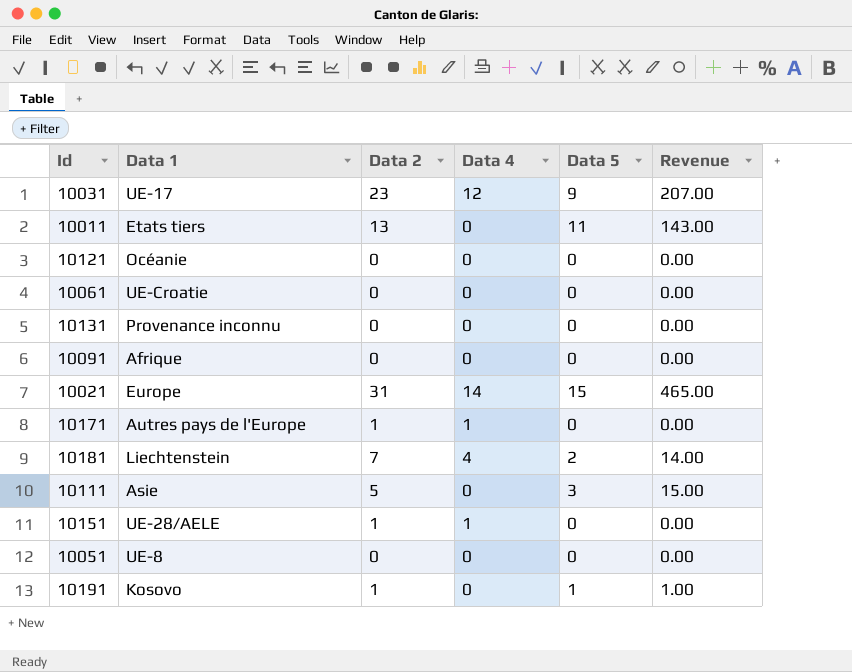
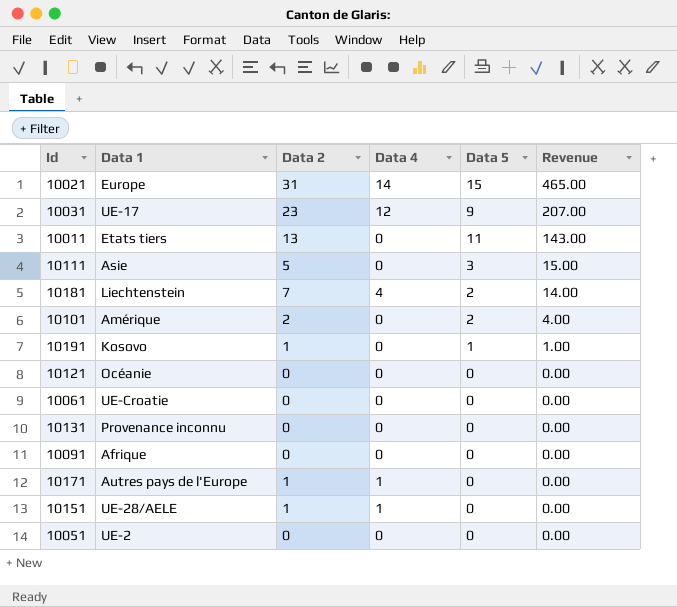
row order: none -> Revenue descending
row 10101: none -> Amérique | 2 | 0 | 2 | 4.00
10051 | Data 1: UE-8 -> UE-2

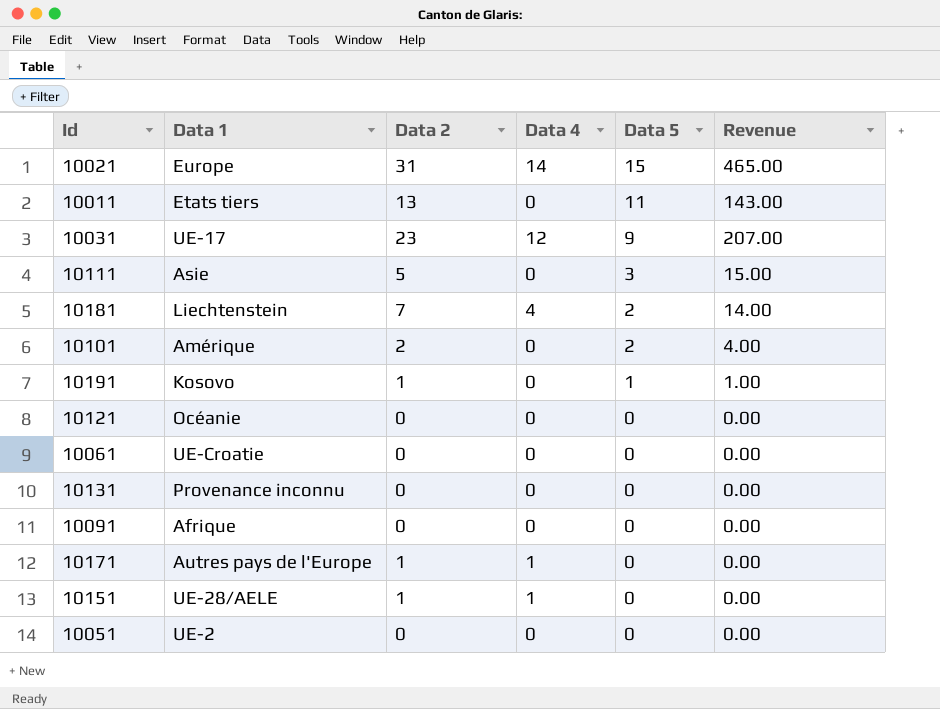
row order: Revenue descending -> Data 5 descending

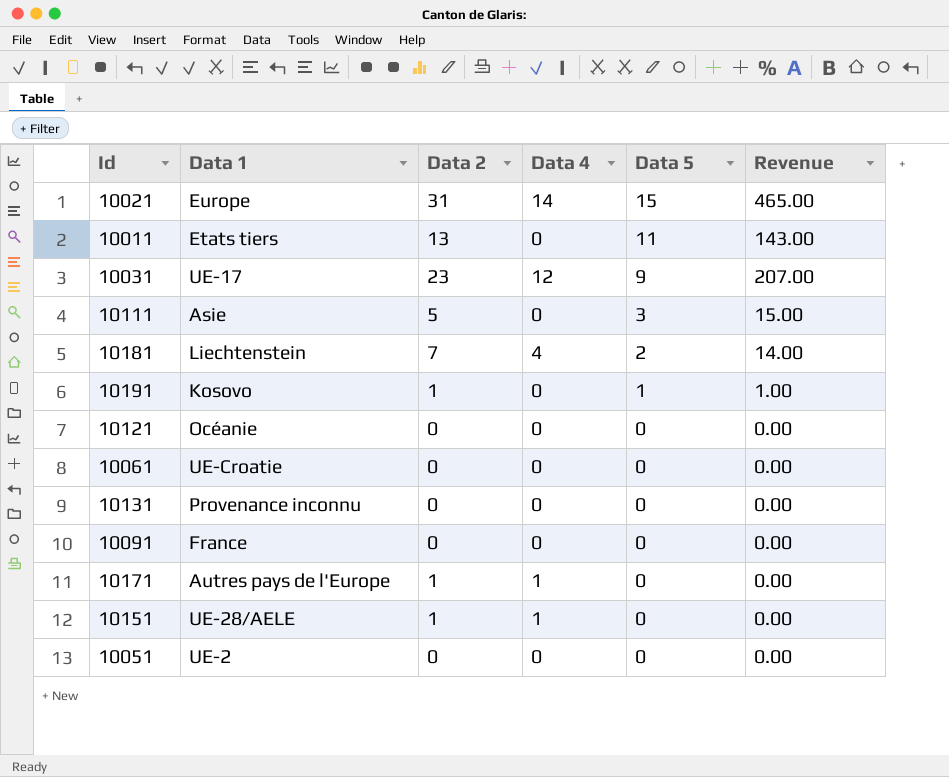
row 10101: Amérique | 2 | 0 | 2 | 4.00 -> none
10091 | Data 1: Afrique -> France

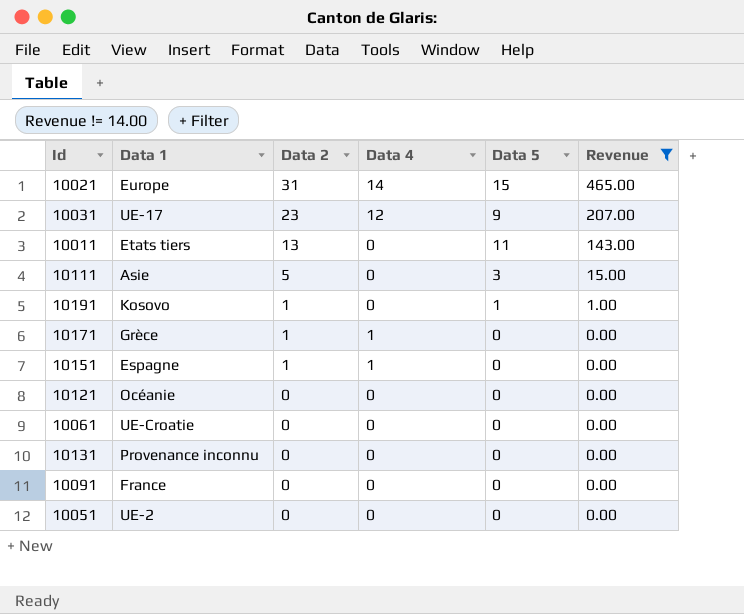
filter: none -> Revenue != 14.00
row order: Data 5 descending -> Data 2 descending
10171 | Data 1: Autres pays de l'Europe -> Grèce
10151 | Data 1: UE-28/AELE -> Espagne

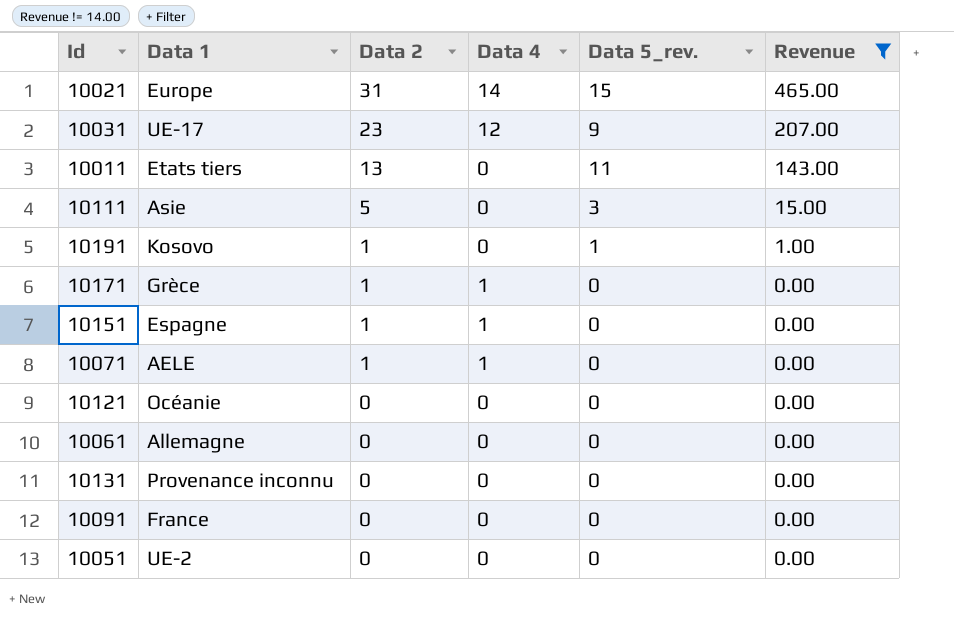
column name: Data 5 -> Data 5_rev.
row 10071: none -> AELE | 1 | 1 | 0 | 0.00
10061 | Data 1: UE-Croatie -> Allemagne

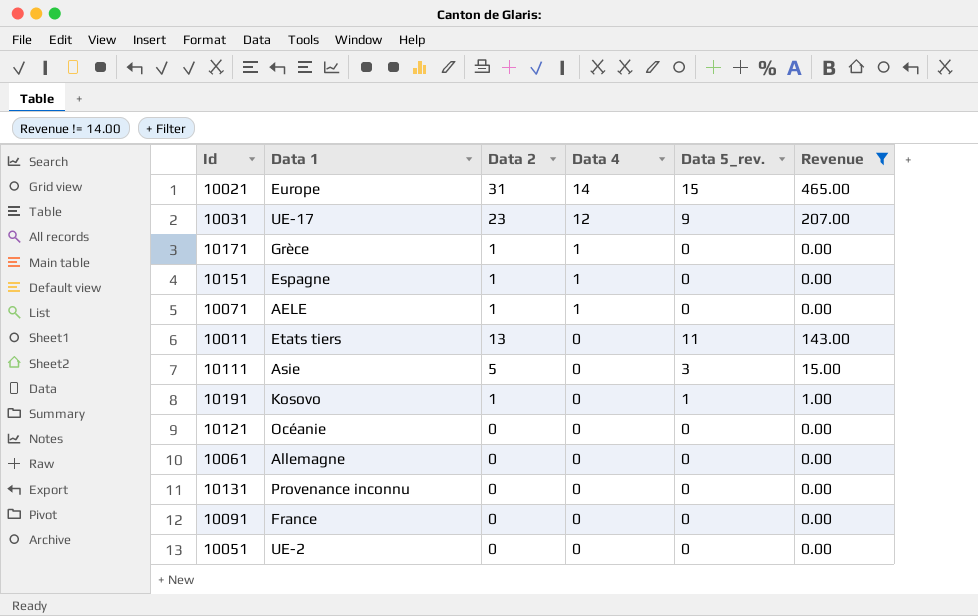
row order: Data 2 descending -> Data 4 descending

